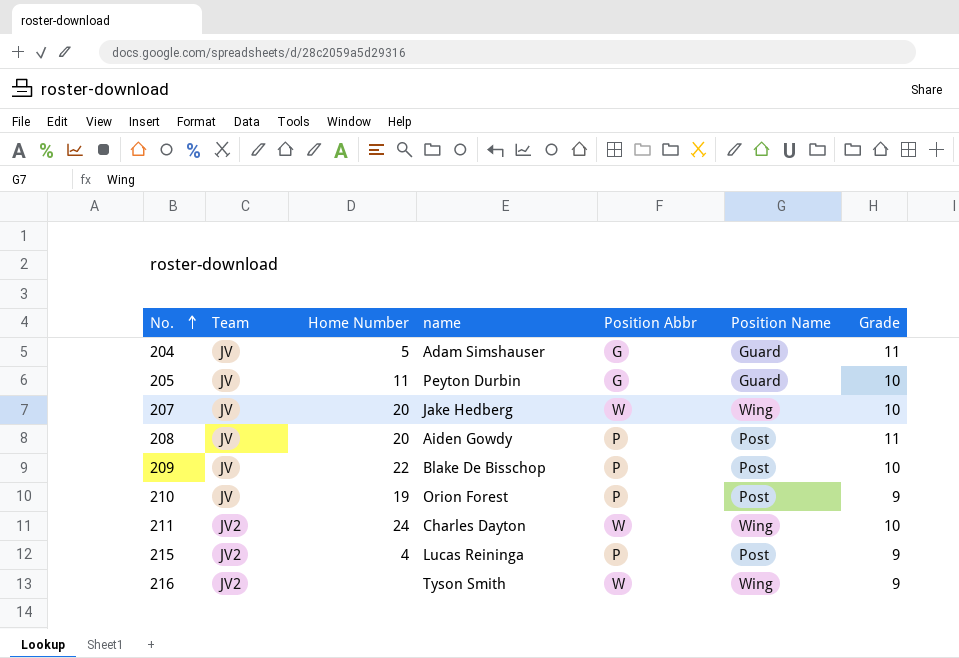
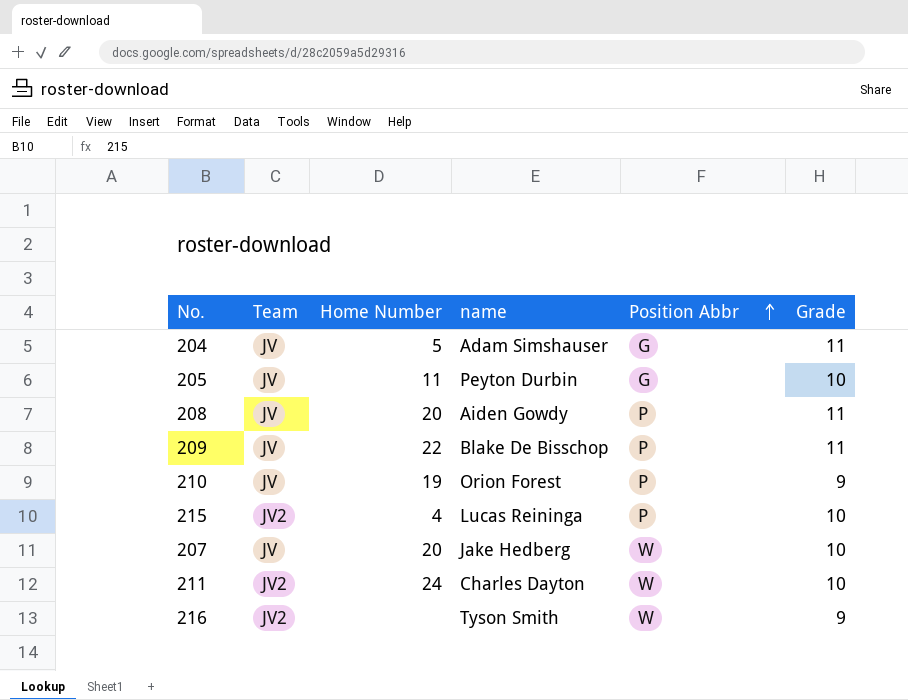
row order: No. ascending -> Position Abbr ascending
column Position Name | position: 6 -> none
209 | Grade: 10 -> 11
215 | Grade: 9 -> 10

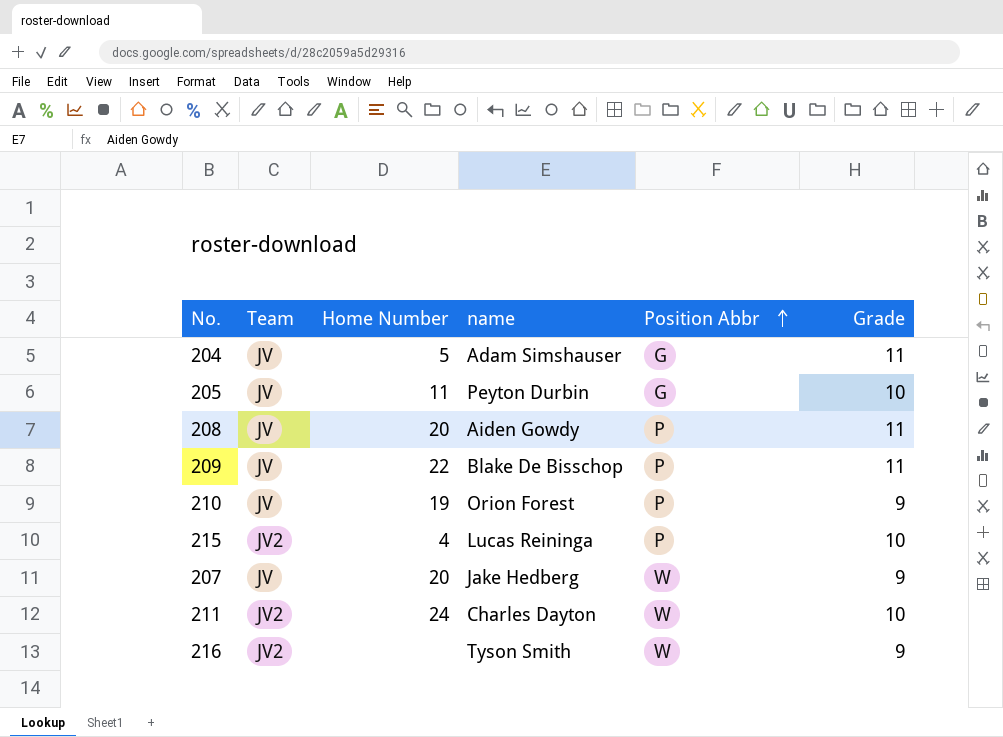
207 | Grade: 10 -> 9

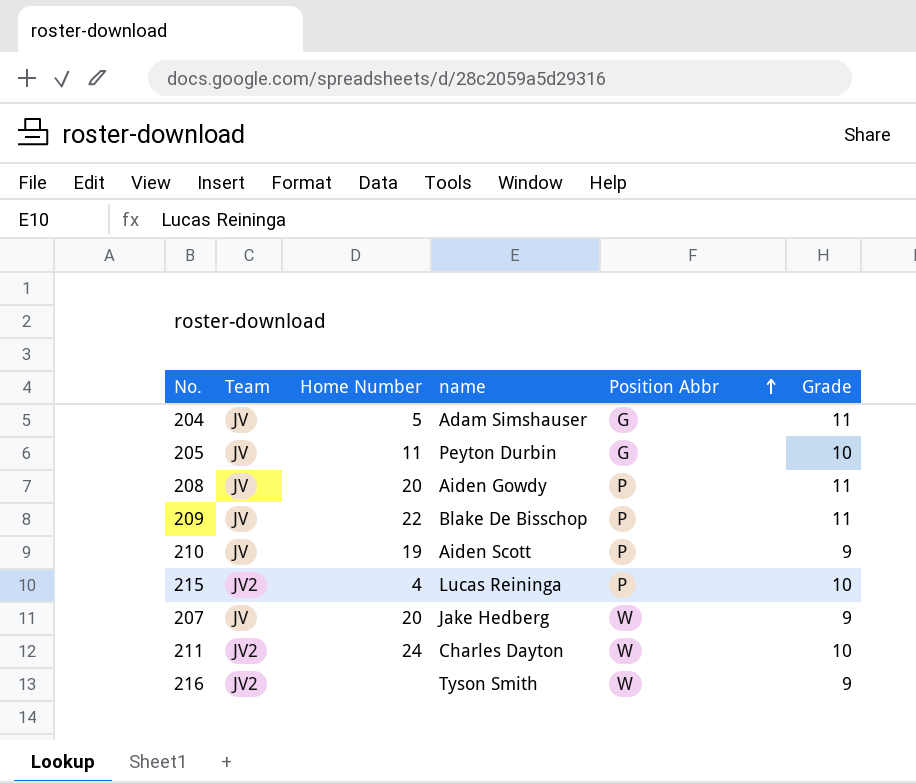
210 | name: Orion Forest -> Aiden Scott

